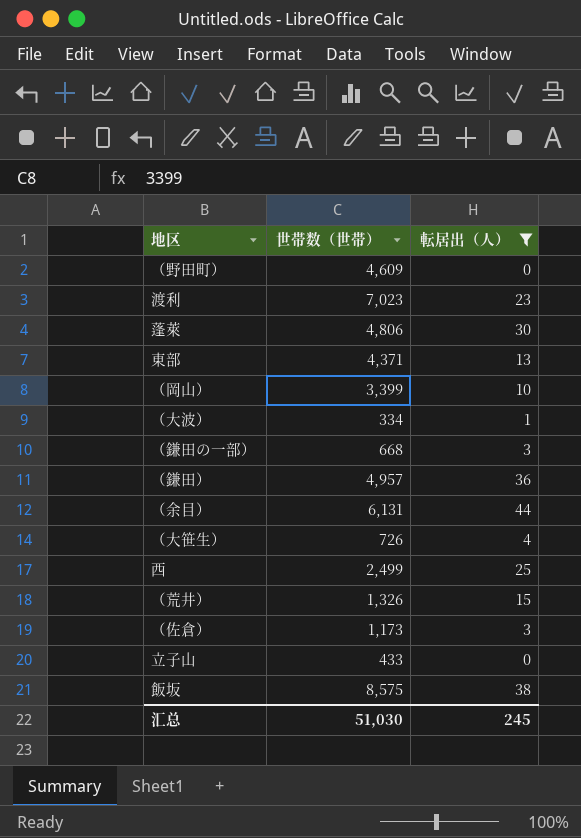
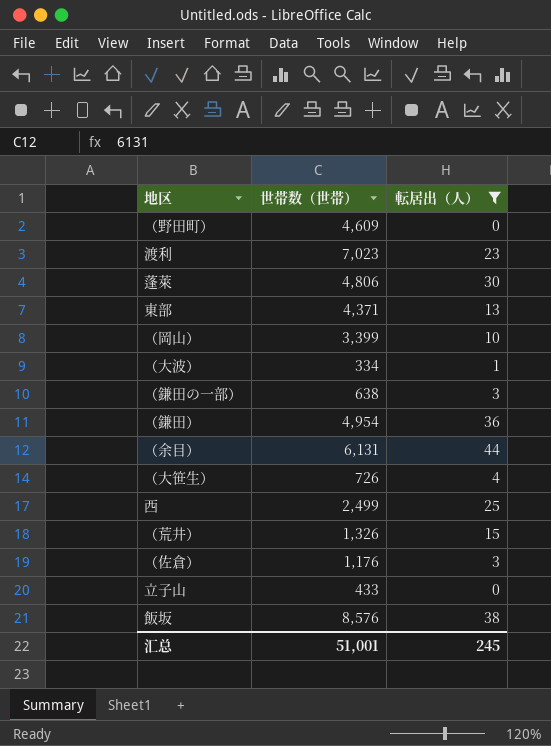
（鎌田の一部） | 世帯数（世帯）: 668 -> 638
（鎌田） | 世帯数（世帯）: 4,957 -> 4,954
（佐倉） | 世帯数（世帯）: 1,173 -> 1,176
飯坂 | 世帯数（世帯）: 8,575 -> 8,576
汇总 | 世帯数（世帯）: 51,030 -> 51,001

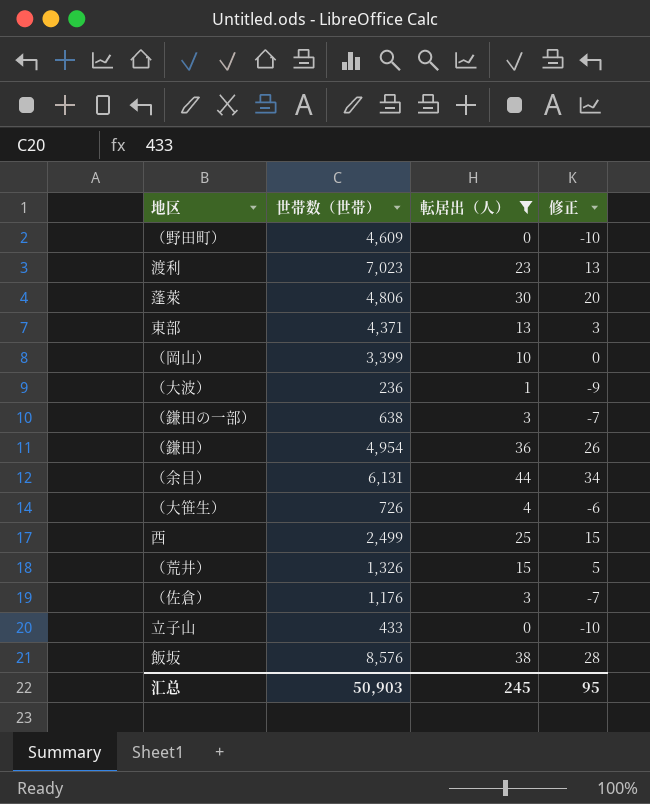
column 修正 | formula: none -> [転居出（人）] - 10
（大波） | 世帯数（世帯）: 334 -> 236
汇总 | 世帯数（世帯）: 51,001 -> 50,903

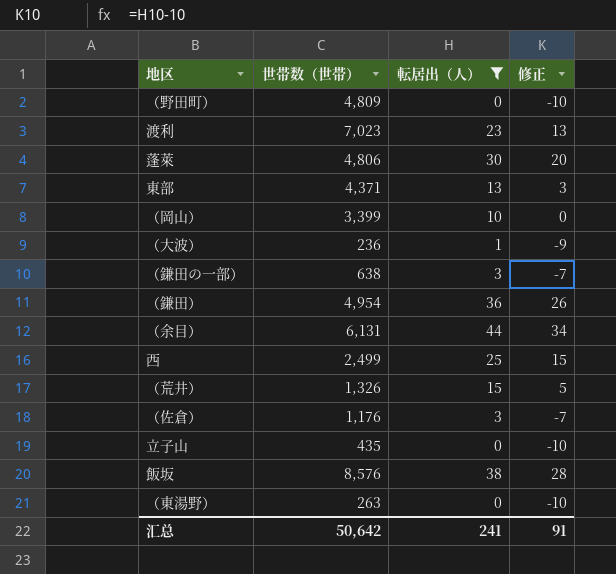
row （大笹生）: 726 | 4 | -6 -> none
（野田町） | 世帯数（世帯）: 4,609 -> 4,809
立子山 | 世帯数（世帯）: 433 -> 435
row （東湯野）: none -> 263 | 0 | -10
汇总 | 世帯数（世帯）: 50,903 -> 50,642
汇总 | 転居出（人）: 245 -> 241
汇总 | 修正: 95 -> 91

